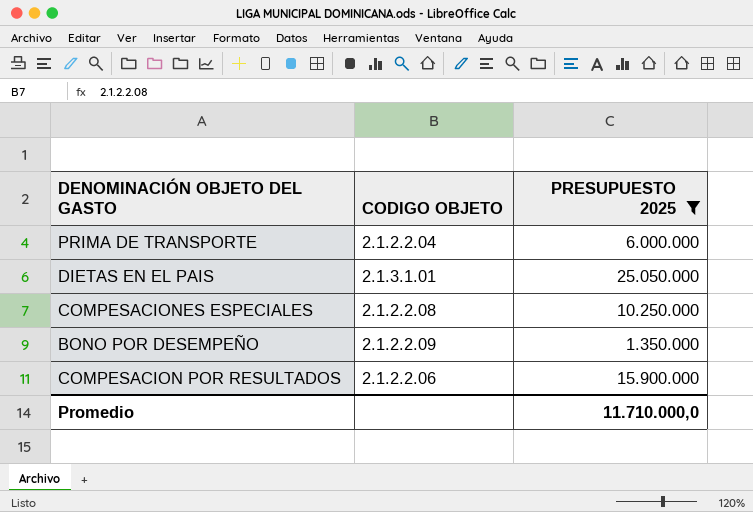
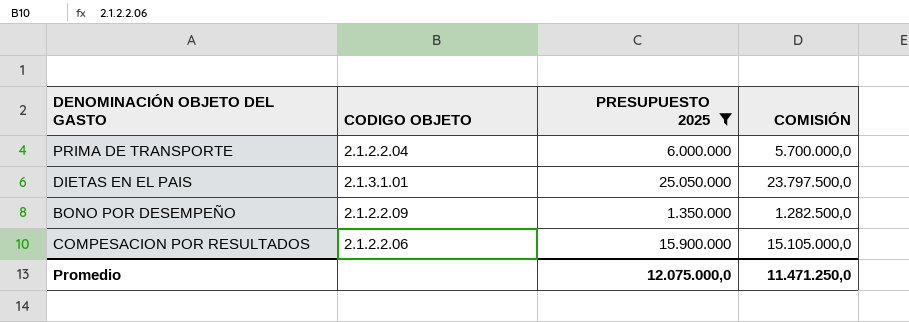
column COMISIÓN | formula: none -> [PRESUPUESTO 2025] * 0,95
row COMPESACIONES ESPECIALES: 2.1.2.2.08 | 10.250.000 -> none
Promedio | PRESUPUESTO 2025: 11.710.000,0 -> 12.075.000,0

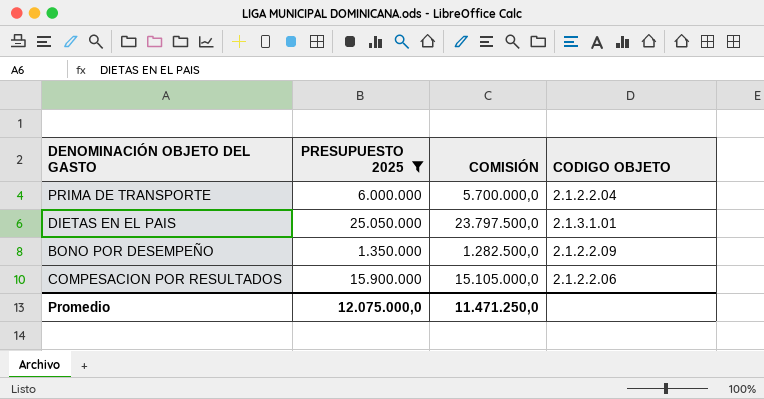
column CODIGO OBJETO | position: 2 -> 4

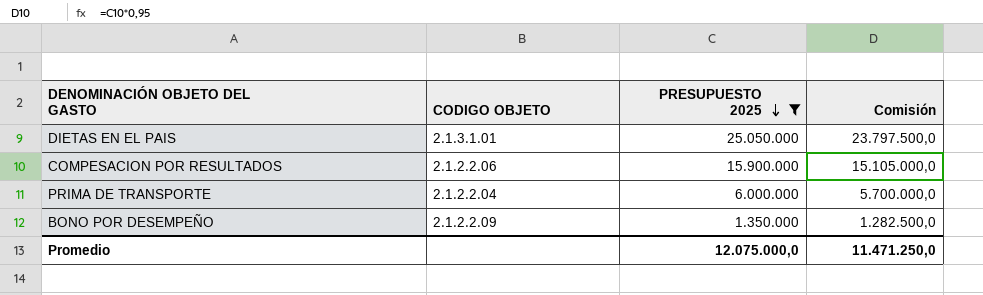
row order: none -> PRESUPUESTO 2025 descending
column CODIGO OBJETO | position: 4 -> 2
column name: COMISIÓN -> Comisión

